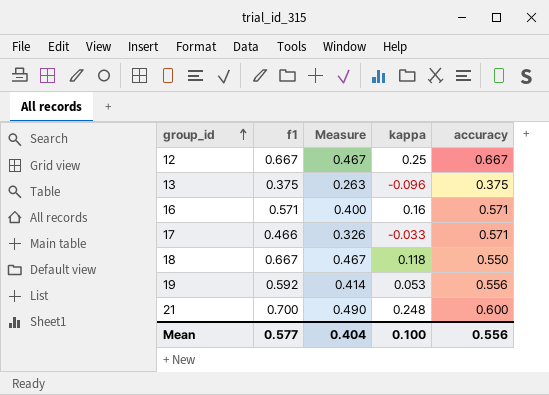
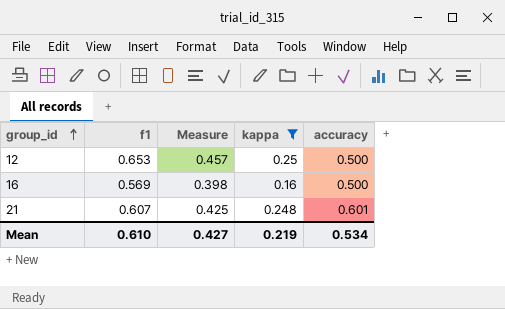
filter: none -> kappa >= 0.16
12 | f1: 0.667 -> 0.653
12 | Measure: 0.467 -> 0.457
12 | accuracy: 0.667 -> 0.500
16 | f1: 0.571 -> 0.569
16 | Measure: 0.400 -> 0.398
16 | accuracy: 0.571 -> 0.500
21 | f1: 0.700 -> 0.607
21 | Measure: 0.490 -> 0.425
21 | accuracy: 0.600 -> 0.601
Mean | f1: 0.577 -> 0.610
Mean | Measure: 0.404 -> 0.427
Mean | kappa: 0.100 -> 0.219
Mean | accuracy: 0.556 -> 0.534

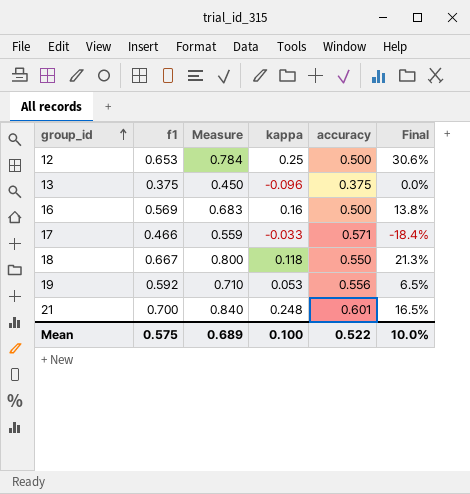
filter: kappa >= 0.16 -> none
column Measure | formula: [f1] * 0.7 -> [f1] * 1.2
column Final | formula: none -> ([f1] - [accuracy]) / [accuracy]
21 | f1: 0.607 -> 0.700
Mean | f1: 0.610 -> 0.575
Mean | Measure: 0.427 -> 0.689
Mean | kappa: 0.219 -> 0.100
Mean | accuracy: 0.534 -> 0.522

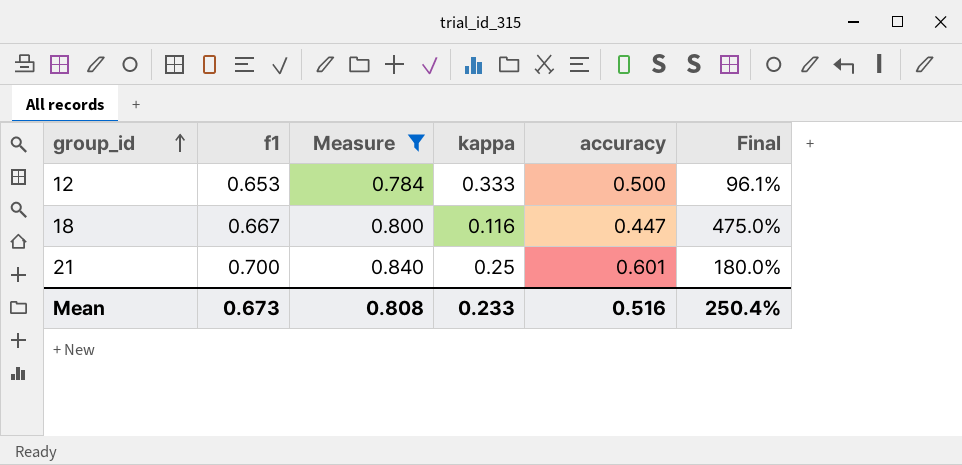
filter: none -> Measure >= 0.784
column Final | formula: ([f1] - [accuracy]) / [accuracy] -> ([f1] - [kappa]) / [kappa]
12 | kappa: 0.25 -> 0.333
18 | kappa: 0.118 -> 0.116
18 | accuracy: 0.550 -> 0.447
21 | kappa: 0.248 -> 0.25
Mean | f1: 0.575 -> 0.673
Mean | Measure: 0.689 -> 0.808
Mean | kappa: 0.100 -> 0.233
Mean | accuracy: 0.522 -> 0.516
Mean | Final: 10.0% -> 250.4%

